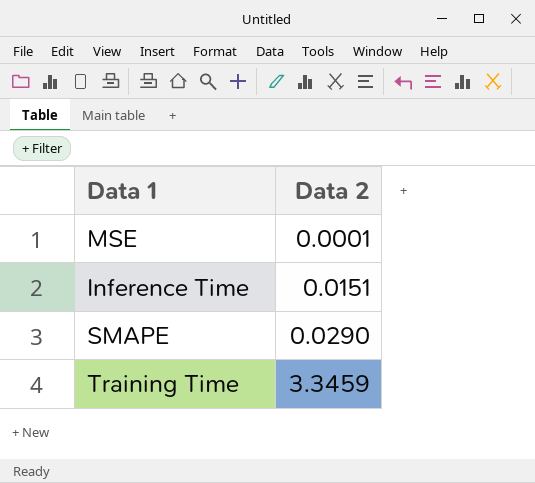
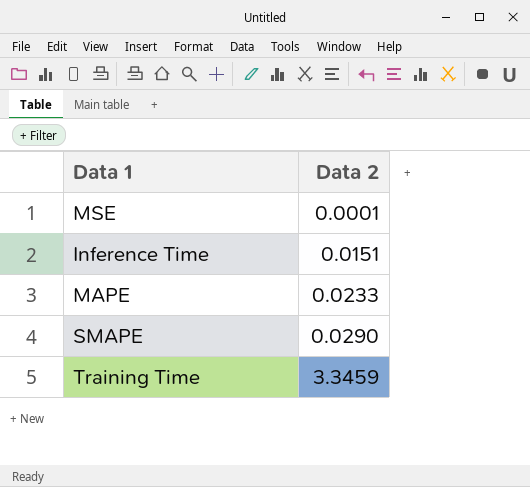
row MAPE: none -> 0.0233

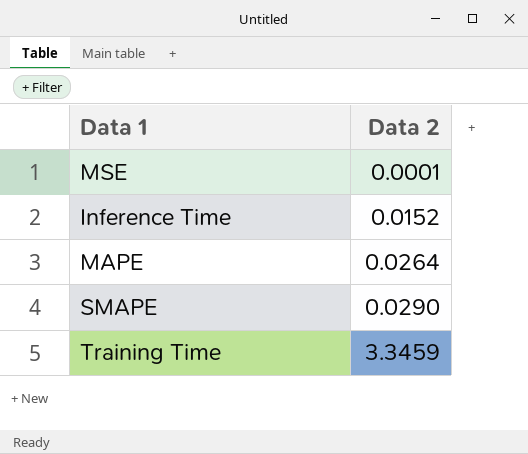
Inference Time | Data 2: 0.0151 -> 0.0152
MAPE | Data 2: 0.0233 -> 0.0264

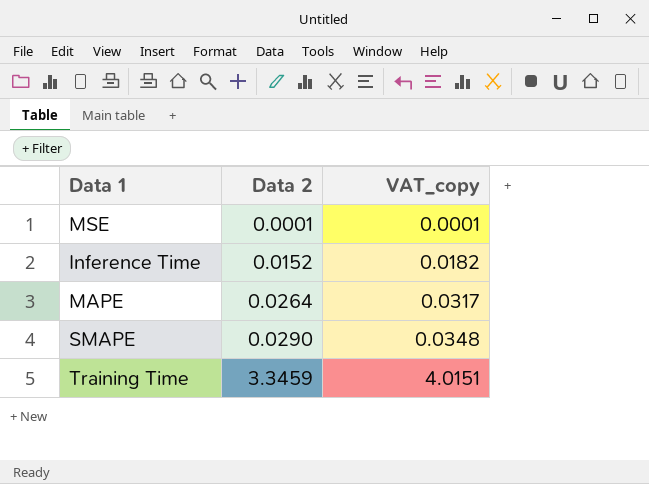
column VAT_copy | formula: none -> [Data 2] * 1.2

